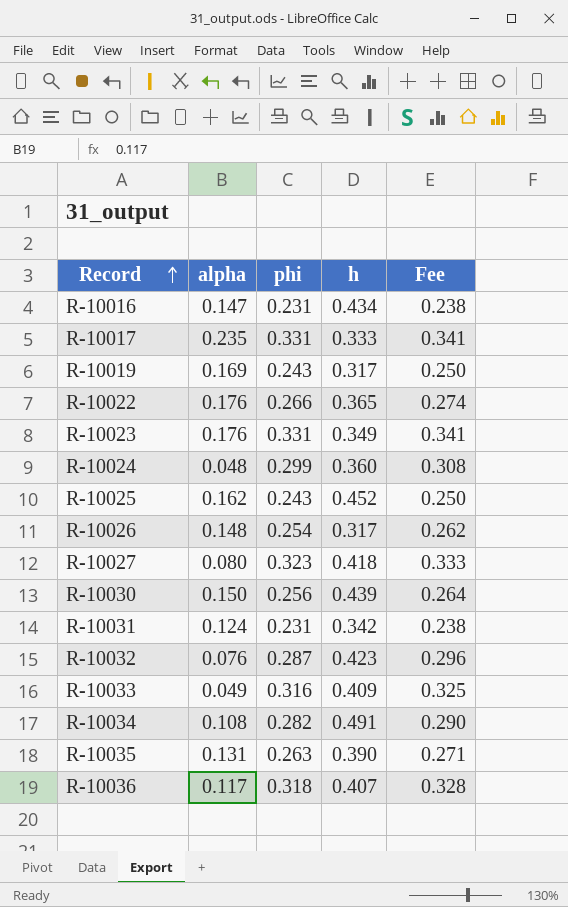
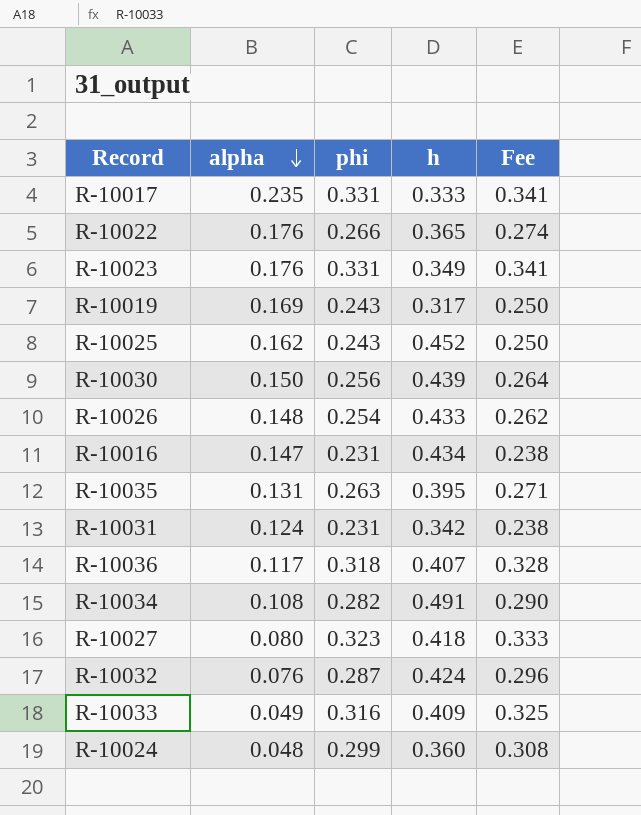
row order: Record ascending -> alpha descending
R-10026 | h: 0.317 -> 0.433
R-10035 | h: 0.390 -> 0.395
R-10032 | h: 0.423 -> 0.424

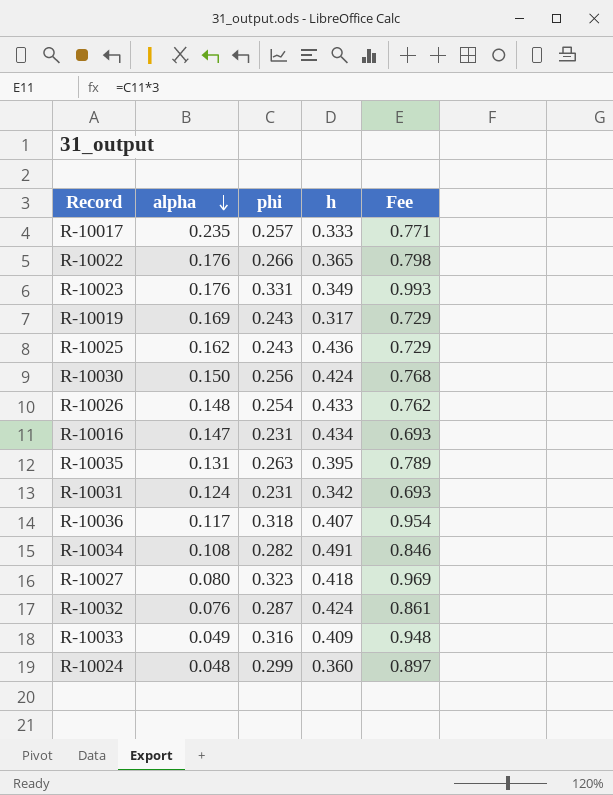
column Fee | formula: [phi] * 1.03 -> [phi] * 3
R-10017 | phi: 0.331 -> 0.257
R-10025 | h: 0.452 -> 0.436
R-10030 | h: 0.439 -> 0.424

